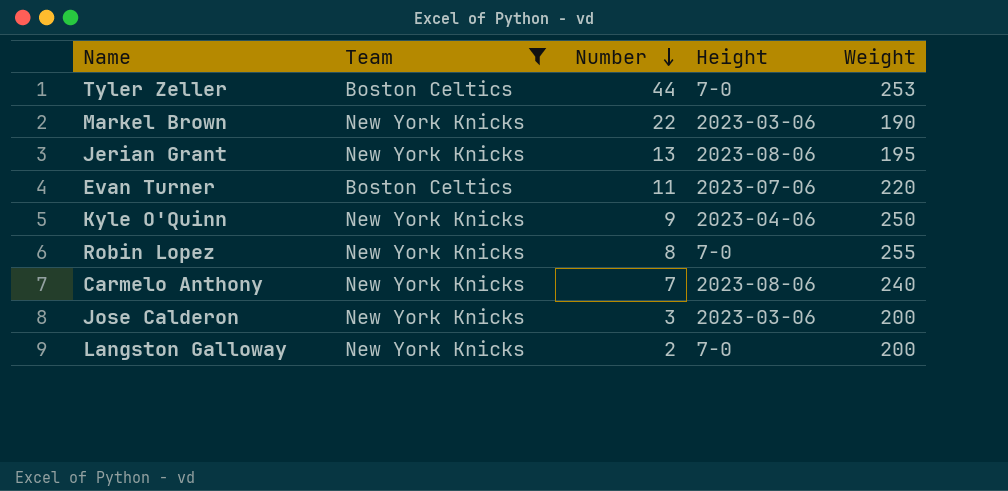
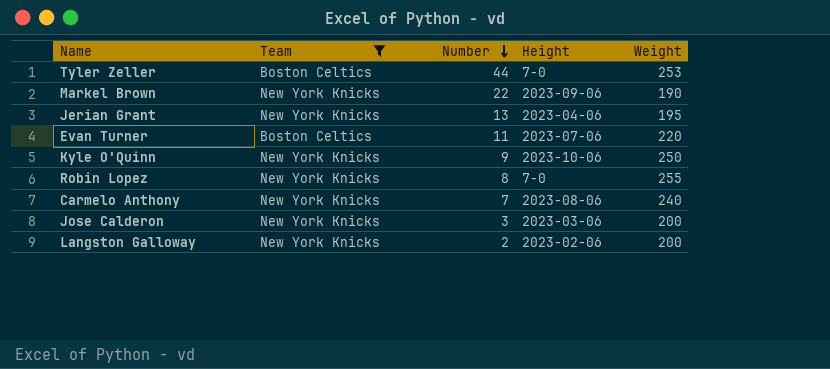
Markel Brown | Height: 2023-03-06 -> 2023-09-06
Jerian Grant | Height: 2023-08-06 -> 2023-04-06
Kyle O'Quinn | Height: 2023-04-06 -> 2023-10-06
Langston Galloway | Height: 7-0 -> 2023-02-06

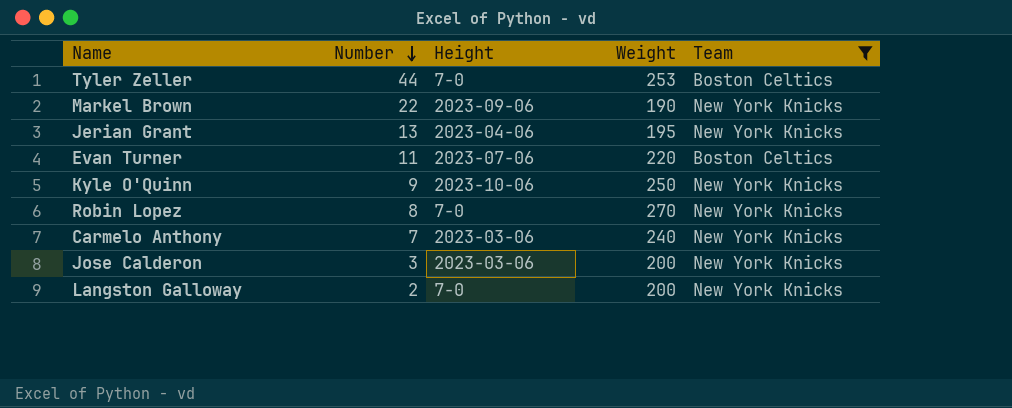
column Team | position: 2 -> 5
Robin Lopez | Weight: 255 -> 270
Carmelo Anthony | Height: 2023-08-06 -> 2023-03-06
Langston Galloway | Height: 2023-02-06 -> 7-0

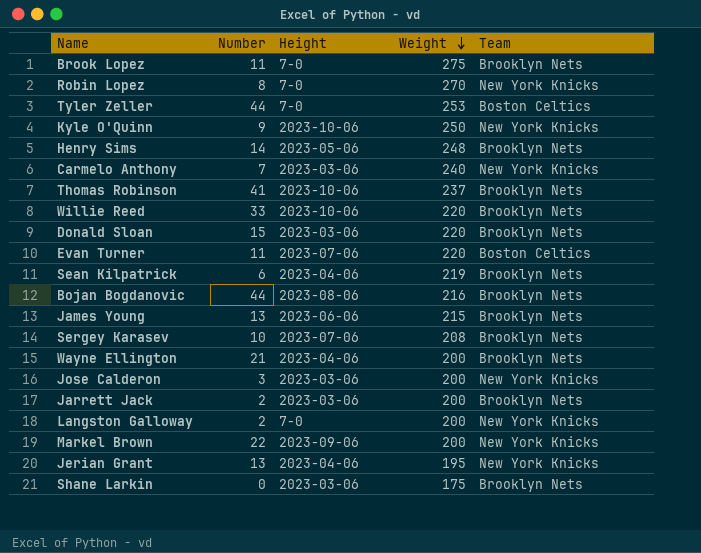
filter: Team != Brooklyn Nets -> none
row order: Number descending -> Weight descending
Markel Brown | Weight: 190 -> 200

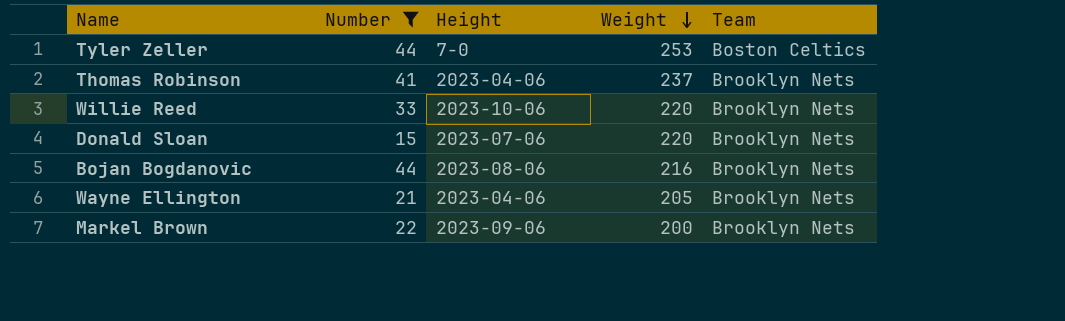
filter: none -> Number >= 15
Thomas Robinson | Height: 2023-10-06 -> 2023-04-06
Donald Sloan | Height: 2023-03-06 -> 2023-07-06
Wayne Ellington | Weight: 200 -> 205
Markel Brown | Team: New York Knicks -> Brooklyn Nets

